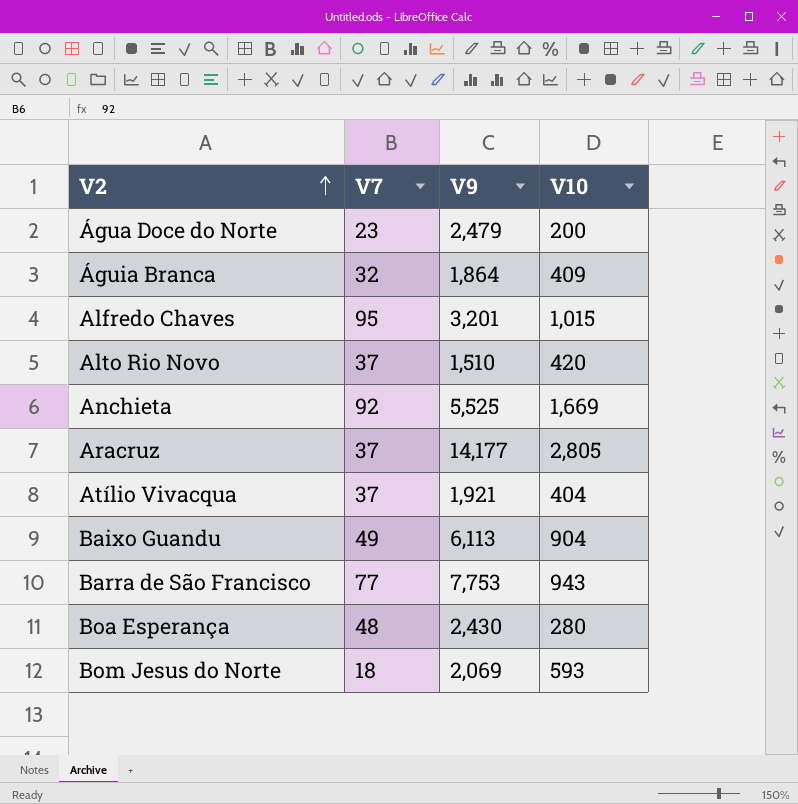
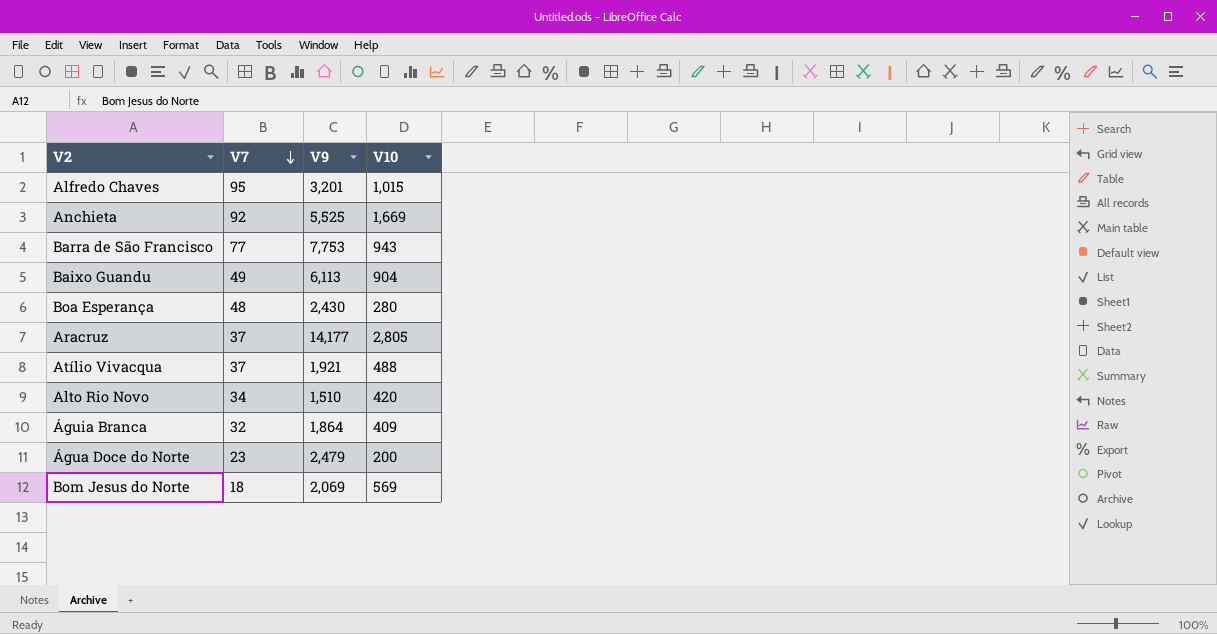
row order: V2 ascending -> V7 descending
Atílio Vivacqua | V10: 404 -> 488
Alto Rio Novo | V7: 37 -> 34
Bom Jesus do Norte | V10: 593 -> 569

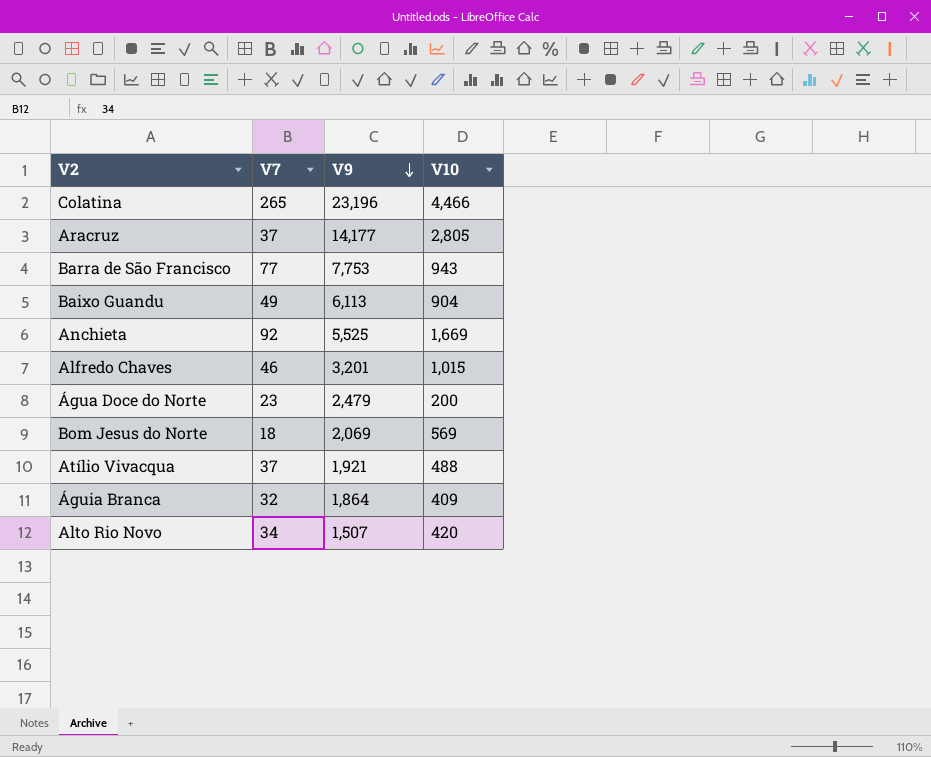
row order: V7 descending -> V9 descending
row Boa Esperança: 48 | 2,430 | 280 -> none
row Colatina: none -> 265 | 23,196 | 4,466
Alfredo Chaves | V7: 95 -> 46
Alto Rio Novo | V9: 1,510 -> 1,507

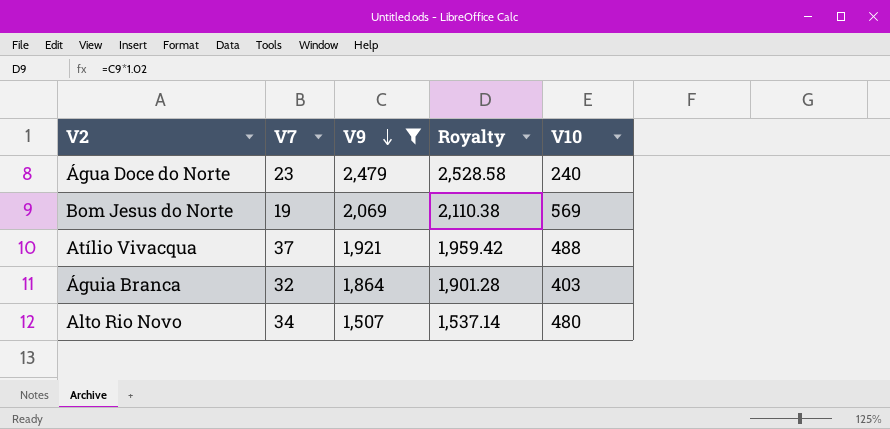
filter: none -> V9 <= 2,479
column Royalty | formula: none -> [V9] * 1.02
Água Doce do Norte | V10: 200 -> 240
Bom Jesus do Norte | V7: 18 -> 19
Águia Branca | V10: 409 -> 403
Alto Rio Novo | V10: 420 -> 480

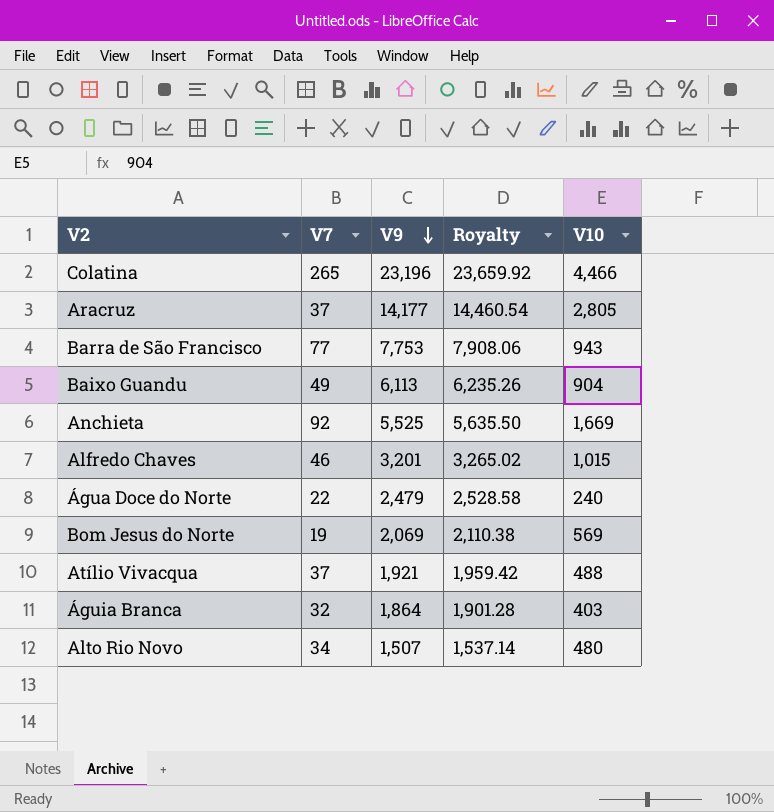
filter: V9 <= 2,479 -> none
Água Doce do Norte | V7: 23 -> 22

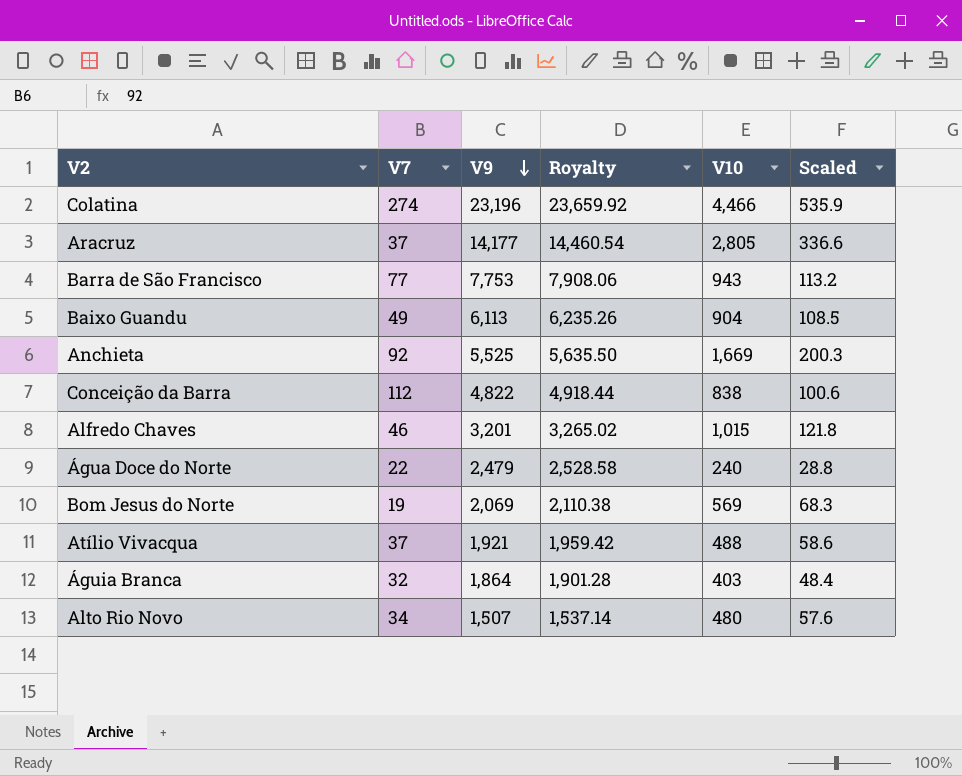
column Scaled | formula: none -> [V10] * 0.12
Colatina | V7: 265 -> 274
row Conceição da Barra: none -> 112 | 4,822 | 4,918.44 | 838 | 100.6

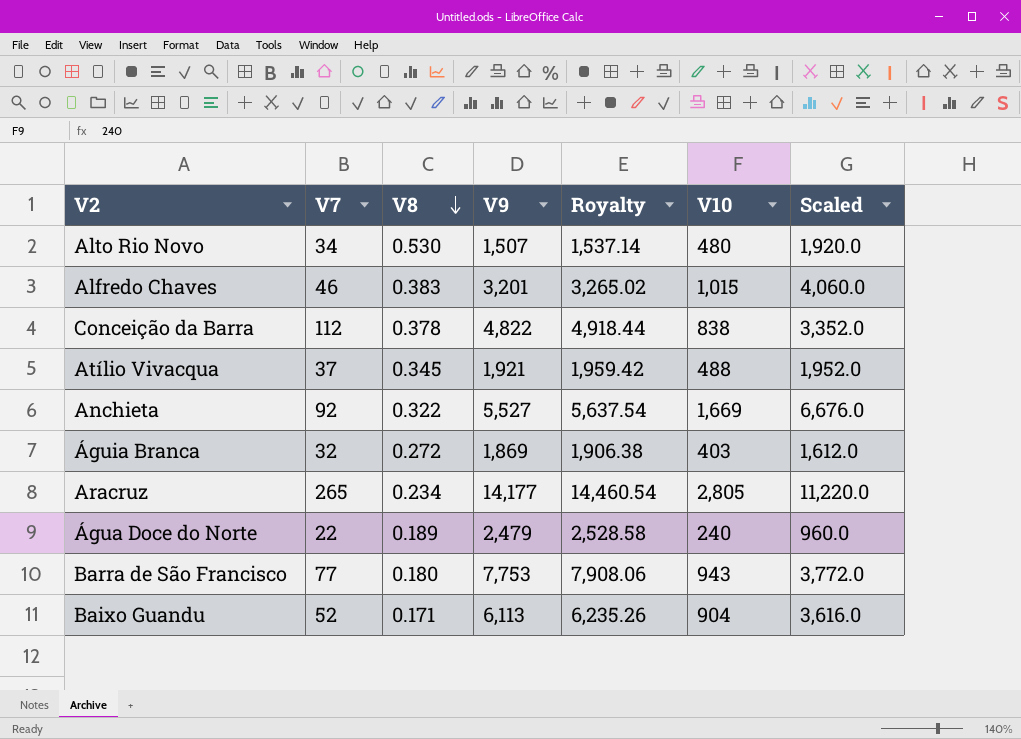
row order: V9 descending -> V8 descending
column V8 | position: none -> 3
column Scaled | formula: [V10] * 0.12 -> [V10] * 4
row Colatina: 274 | 23,196 | 23,659.92 | 4,466 | 535.9 -> none
row Bom Jesus do Norte: 19 | 2,069 | 2,110.38 | 569 | 68.3 -> none
Anchieta | V9: 5,525 -> 5,527
Anchieta | Royalty: 5,635.50 -> 5,637.54
Águia Branca | V9: 1,864 -> 1,869
Águia Branca | Royalty: 1,901.28 -> 1,906.38
Aracruz | V7: 37 -> 265
Baixo Guandu | V7: 49 -> 52

